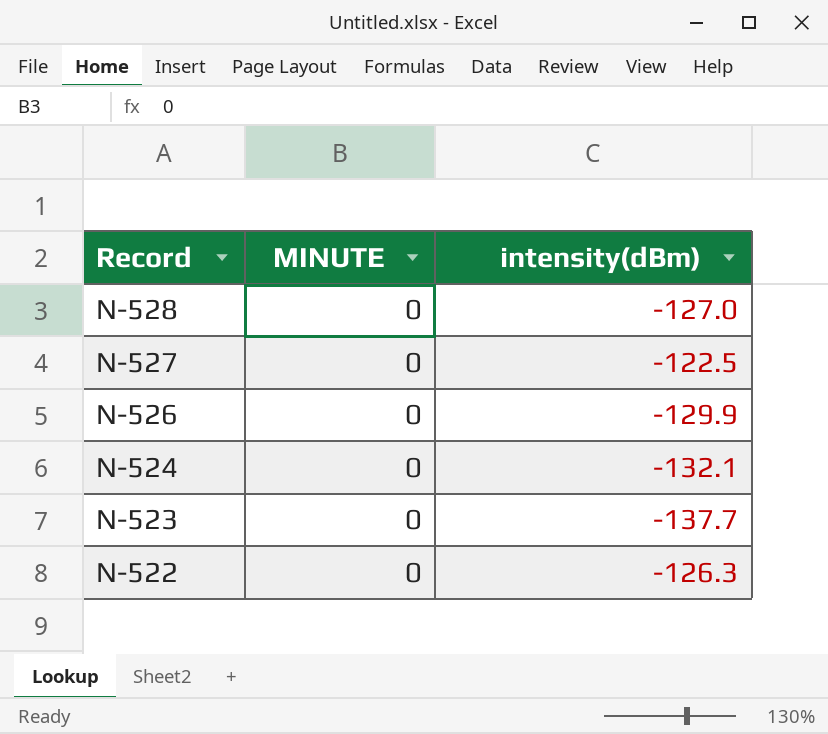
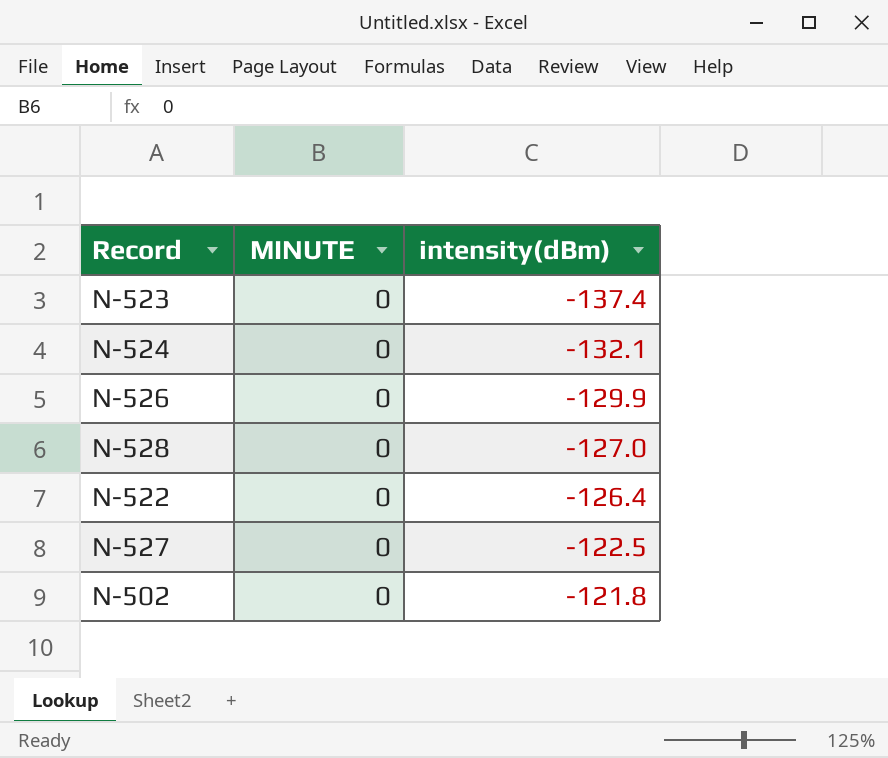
row order: Record descending -> intensity(dBm) ascending
N-523 | intensity(dBm): -137.7 -> -137.4
N-522 | intensity(dBm): -126.3 -> -126.4
row N-502: none -> 0 | -121.8

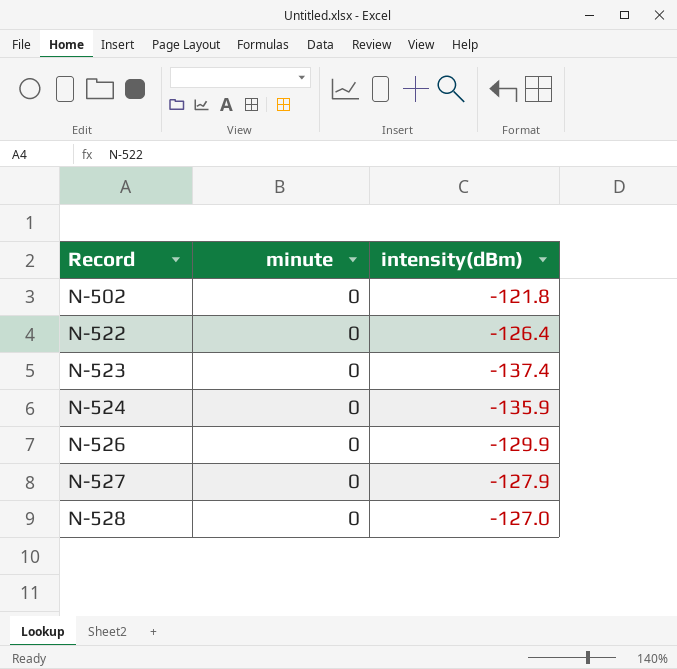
row order: intensity(dBm) ascending -> Record ascending
column name: MINUTE -> minute
N-524 | intensity(dBm): -132.1 -> -135.9
N-527 | intensity(dBm): -122.5 -> -127.9

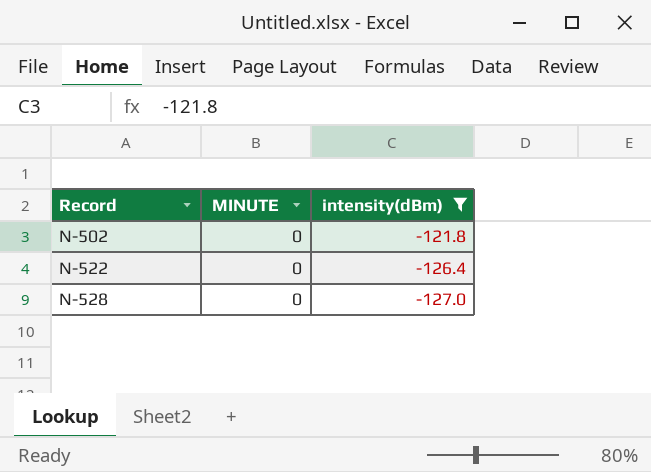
filter: none -> intensity(dBm) >= -127.0
column name: minute -> MINUTE

